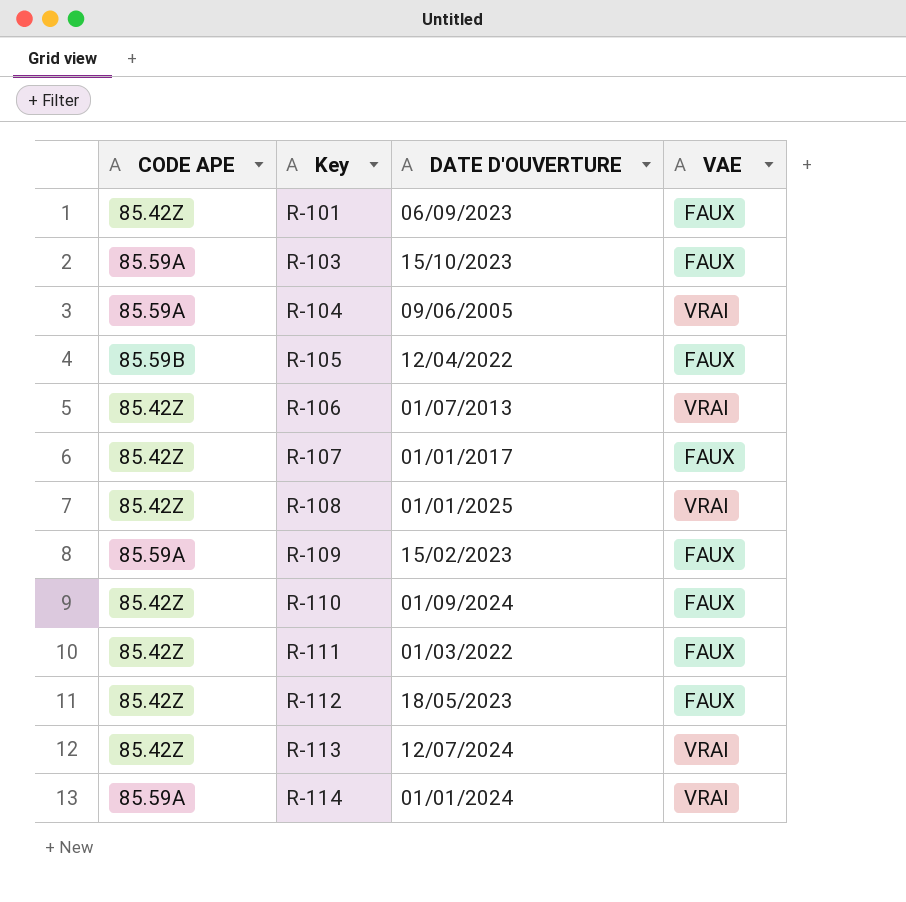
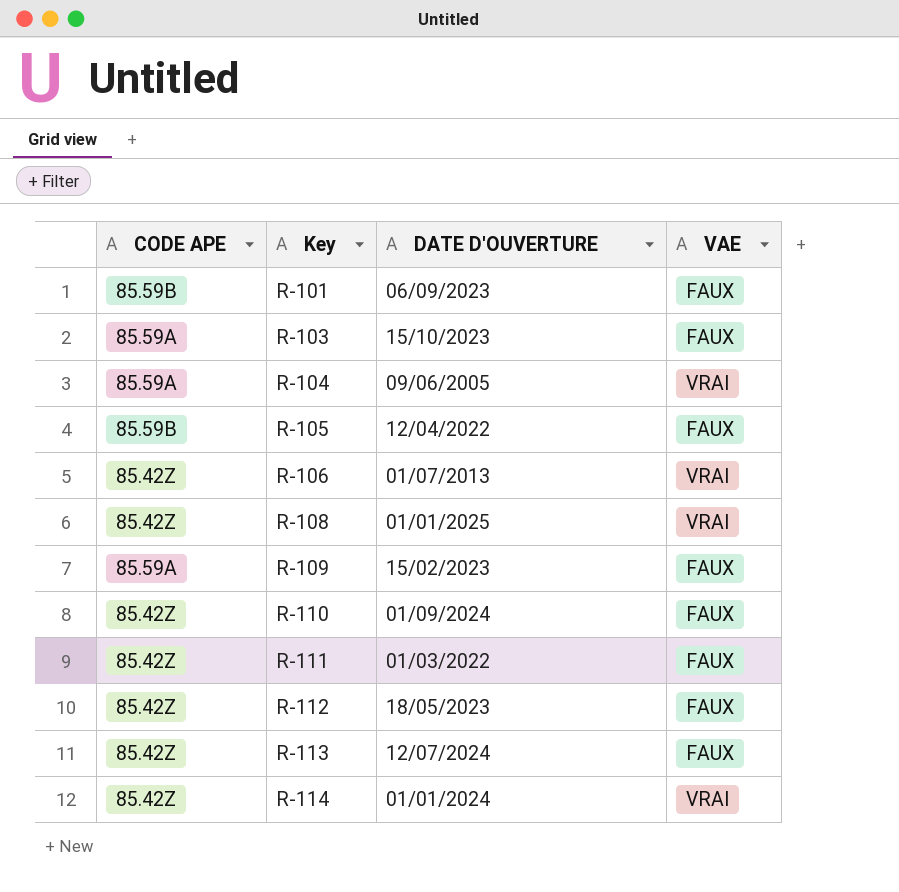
row R-107: 85.42Z | 01/01/2017 | FAUX -> none
R-101 | CODE APE: 85.42Z -> 85.59B
R-113 | VAE: VRAI -> FAUX
R-114 | CODE APE: 85.59A -> 85.42Z

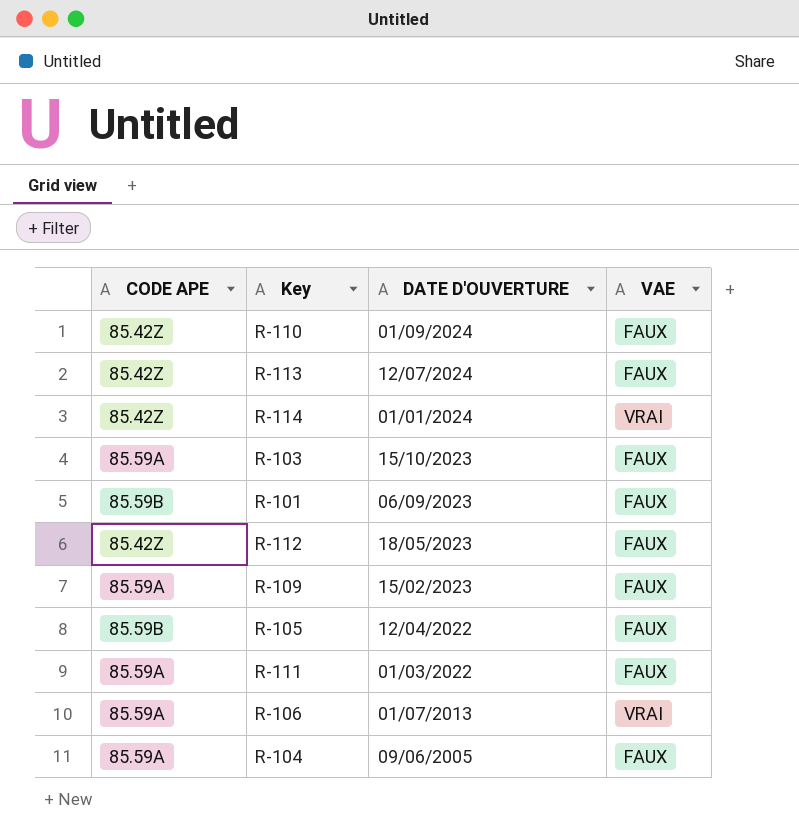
row order: Key ascending -> DATE D'OUVERTURE descending
row R-108: 85.42Z | 01/01/2025 | VRAI -> none
R-111 | CODE APE: 85.42Z -> 85.59A
R-106 | CODE APE: 85.42Z -> 85.59A
R-104 | VAE: VRAI -> FAUX

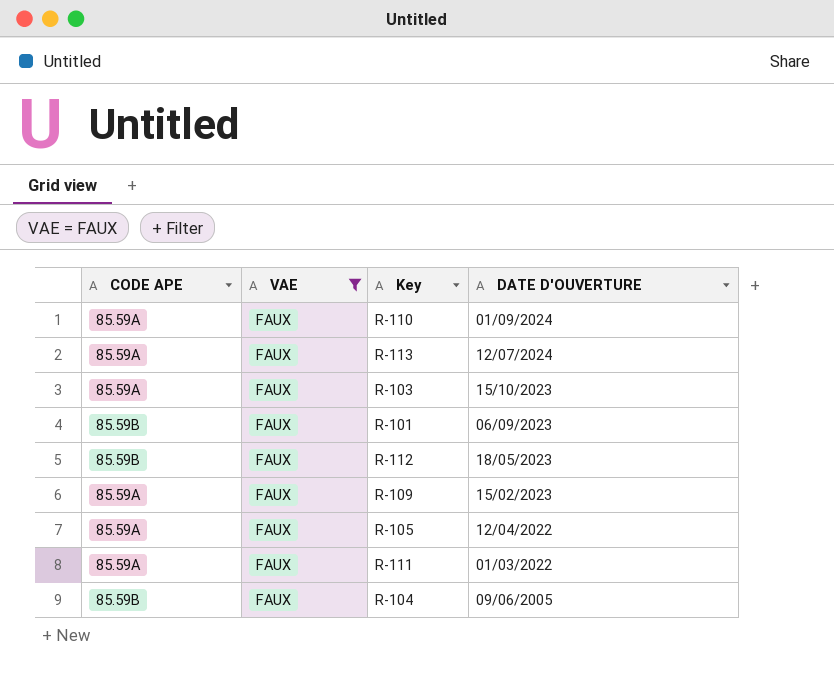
filter: none -> VAE = FAUX
column VAE | position: 4 -> 2
R-110 | CODE APE: 85.42Z -> 85.59A
R-113 | CODE APE: 85.42Z -> 85.59A
R-112 | CODE APE: 85.42Z -> 85.59B
R-105 | CODE APE: 85.59B -> 85.59A
R-104 | CODE APE: 85.59A -> 85.59B

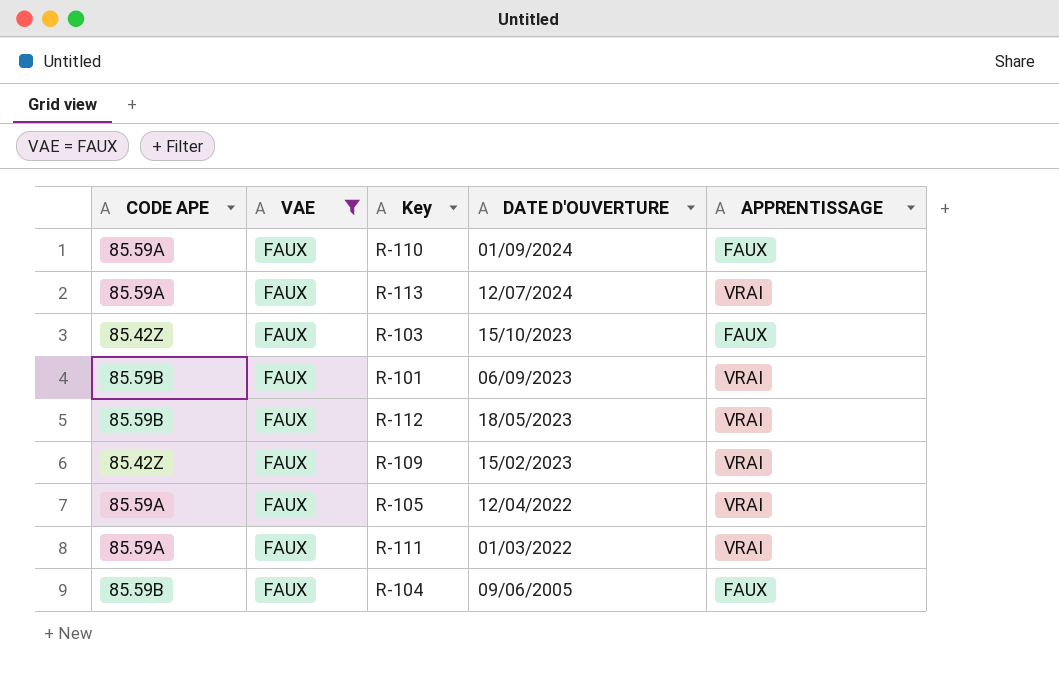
column APPRENTISSAGE | position: none -> 5
R-103 | CODE APE: 85.59A -> 85.42Z
R-109 | CODE APE: 85.59A -> 85.42Z

